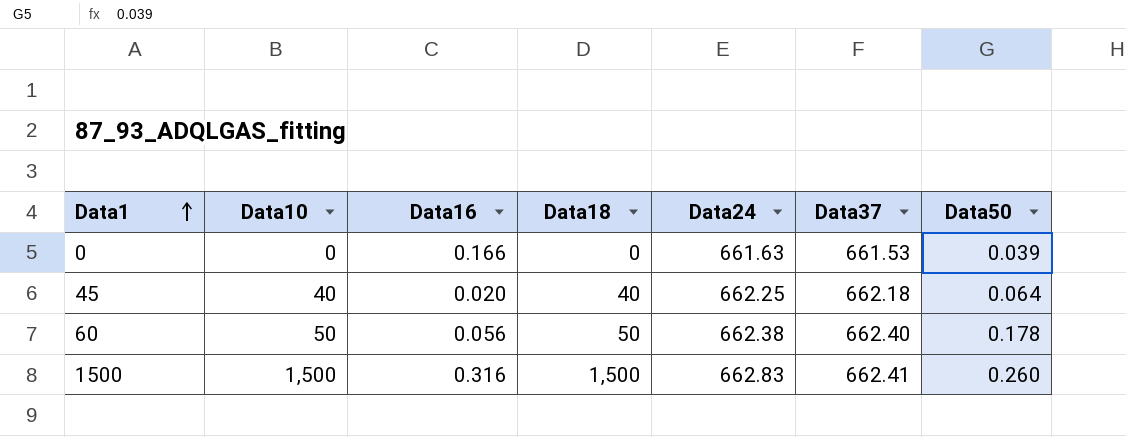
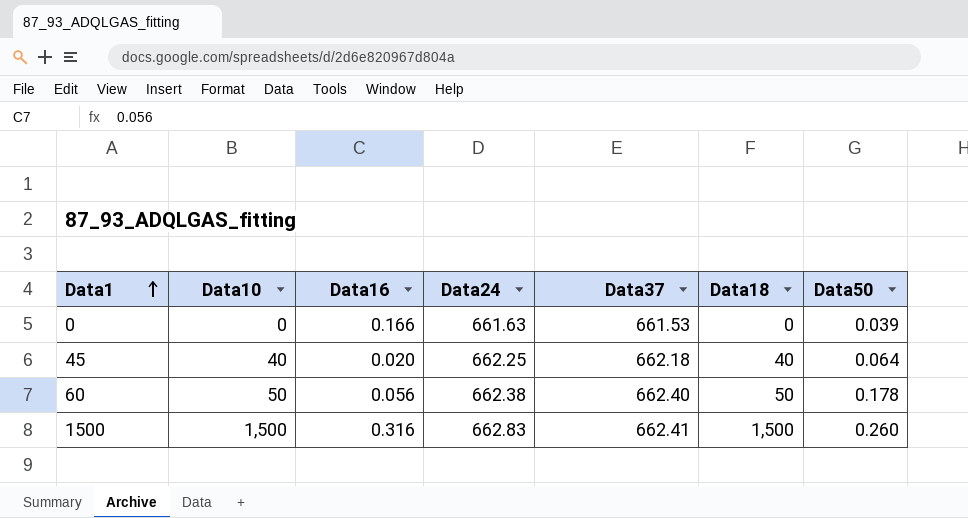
column Data18 | position: 4 -> 6

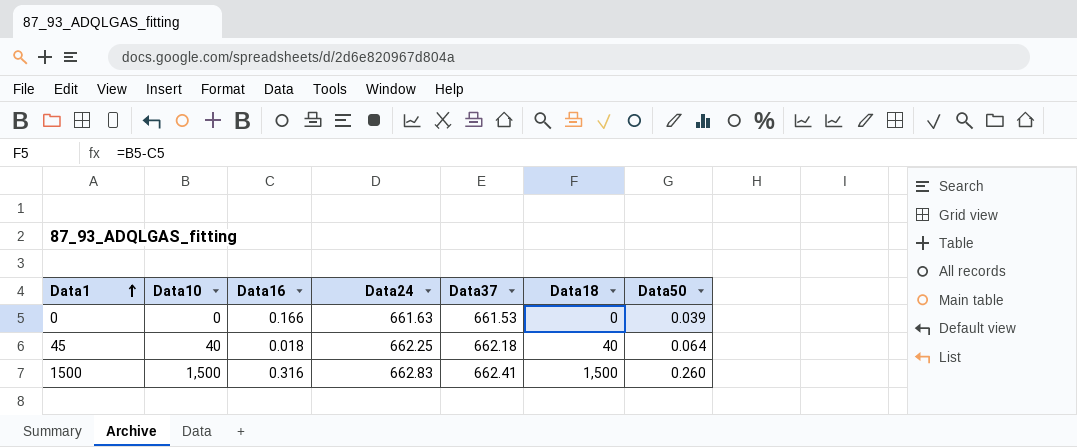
row 60: 50 | 0.056 | 662.38 | 662.40 | 50 | 0.178 -> none
45 | Data16: 0.020 -> 0.018

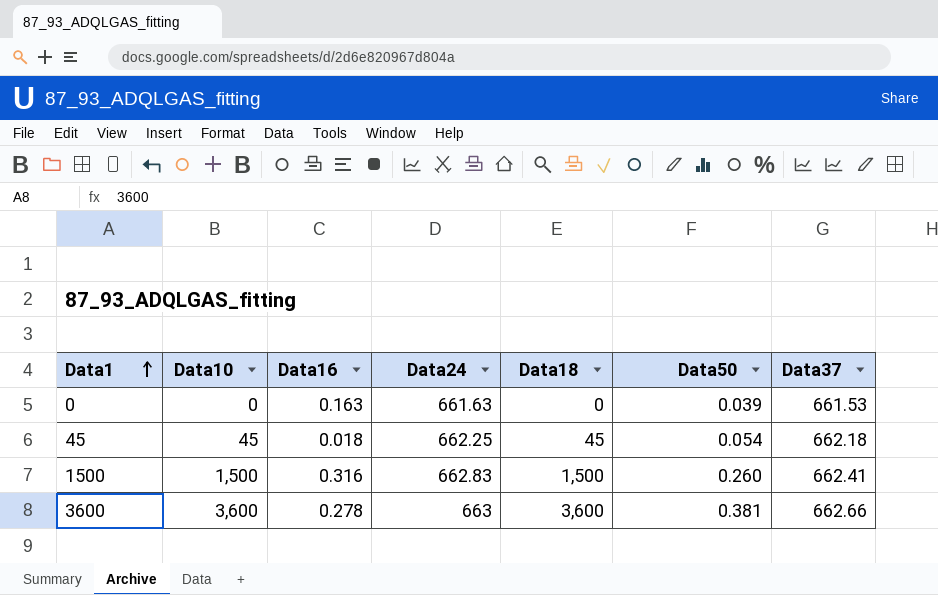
column Data37 | position: 5 -> 7
0 | Data16: 0.166 -> 0.163
45 | Data10: 40 -> 45
45 | Data18: 40 -> 45
45 | Data50: 0.064 -> 0.054
row 3600: none -> 3,600 | 0.278 | 663 | 3,600 | 0.381 | 662.66

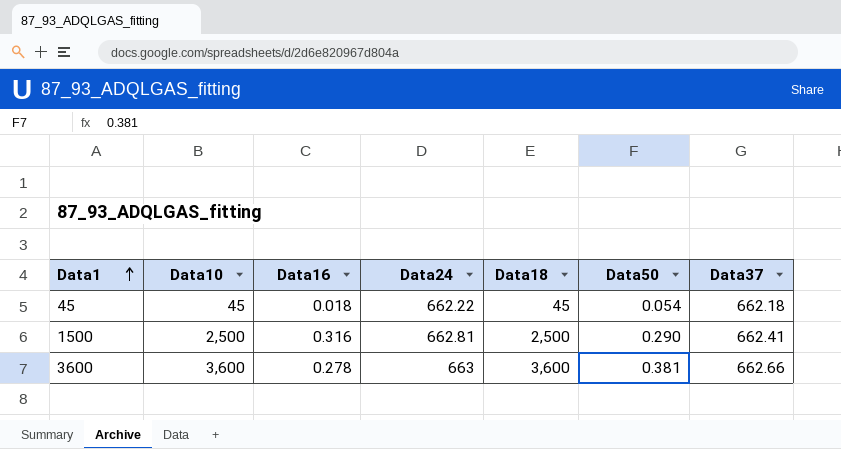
row 0: 0 | 0.163 | 661.63 | 0 | 0.039 | 661.53 -> none
45 | Data24: 662.25 -> 662.22
1500 | Data10: 1,500 -> 2,500
1500 | Data24: 662.83 -> 662.81
1500 | Data18: 1,500 -> 2,500
1500 | Data50: 0.260 -> 0.290

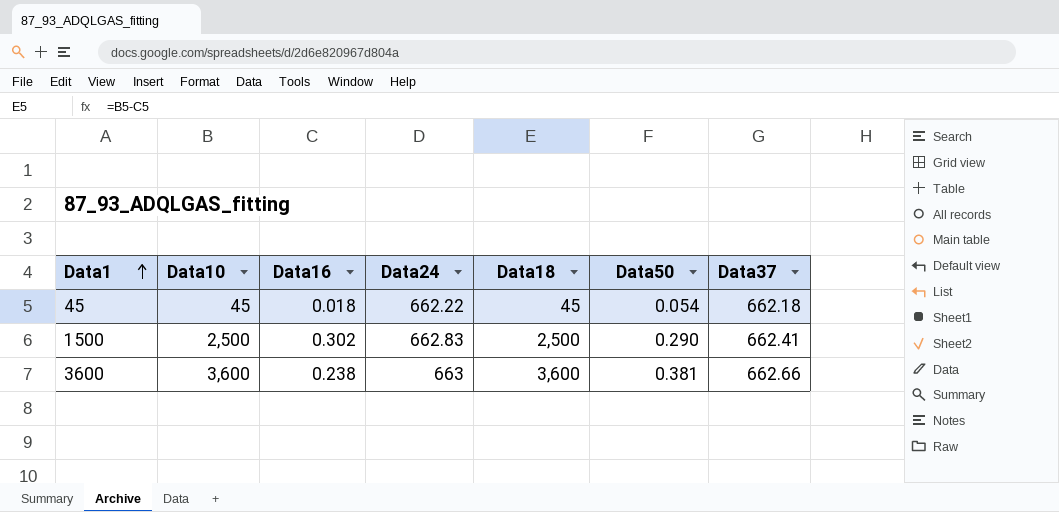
1500 | Data16: 0.316 -> 0.302
1500 | Data24: 662.81 -> 662.83
3600 | Data16: 0.278 -> 0.238

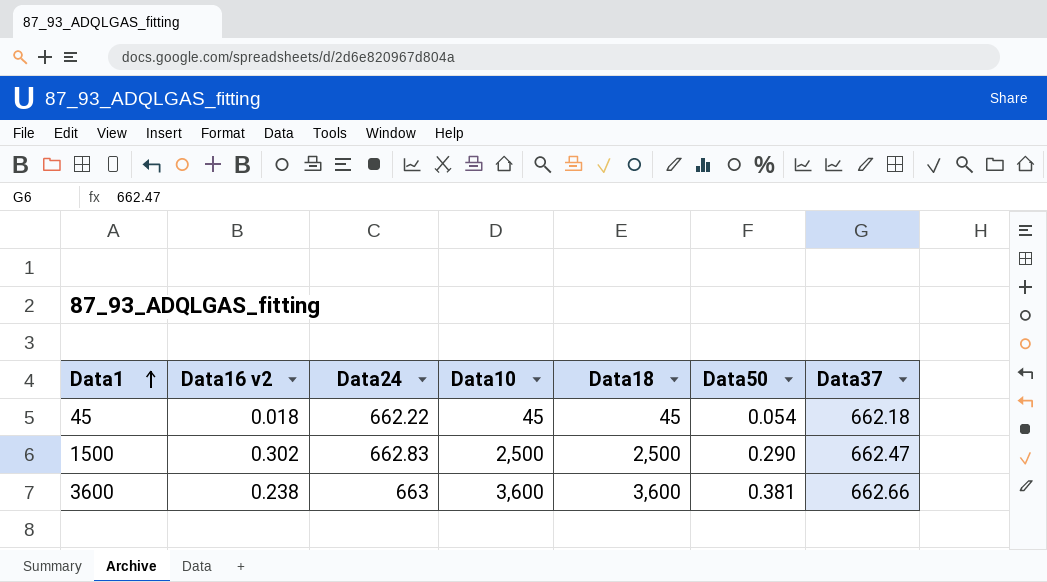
column name: Data16 -> Data16 v2
column Data10 | position: 2 -> 4
1500 | Data37: 662.41 -> 662.47

